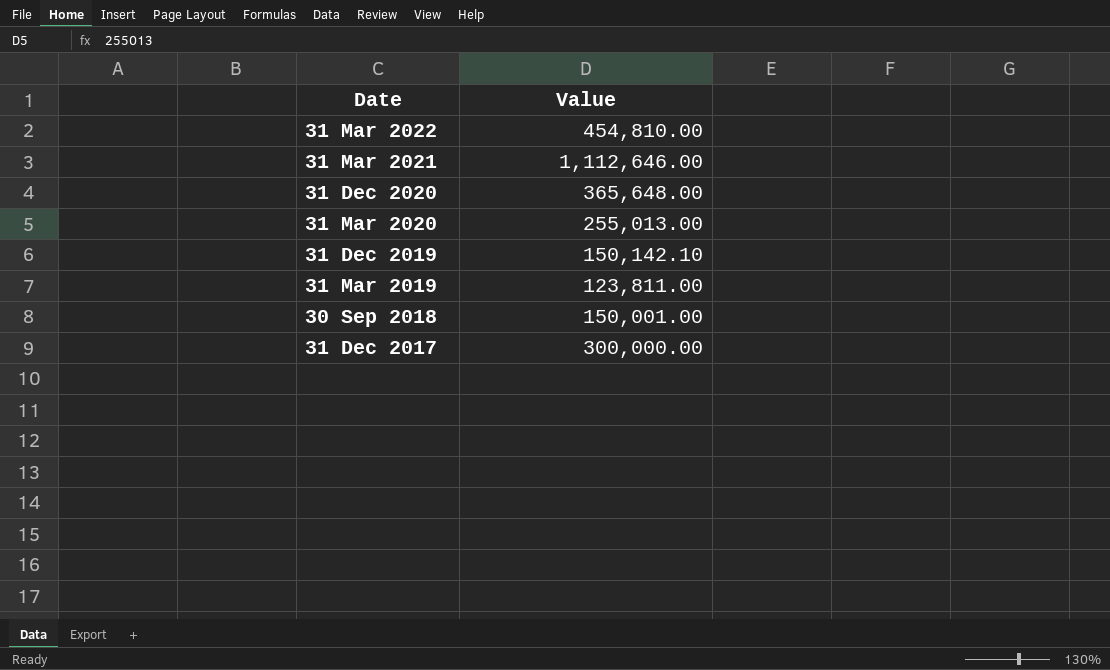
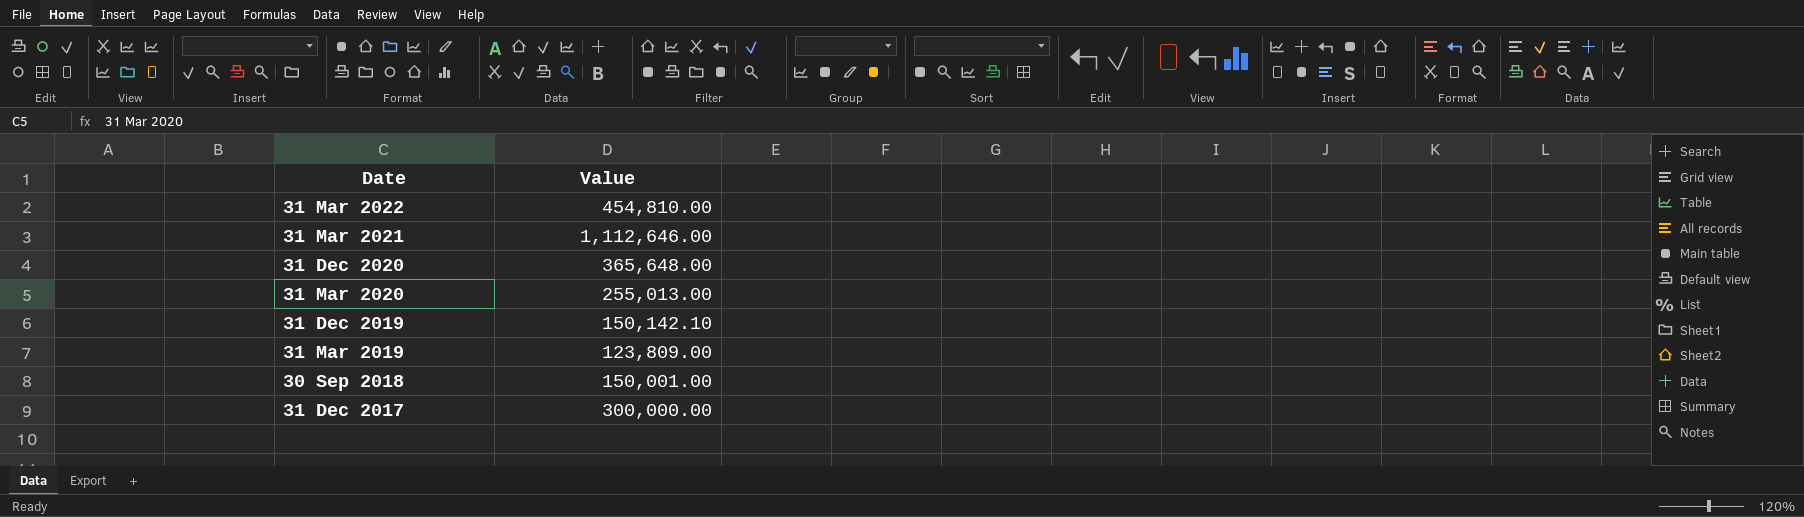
31 Mar 2019 | Value: 123,811.00 -> 123,809.00

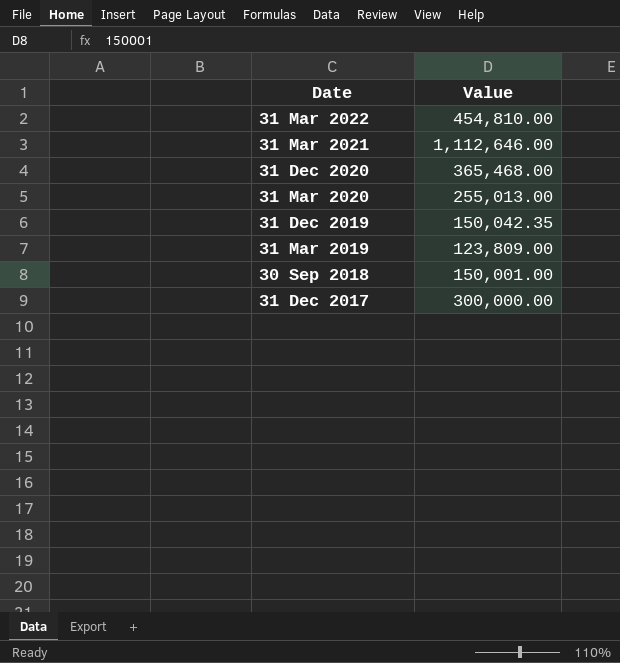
31 Dec 2020 | Value: 365,648.00 -> 365,468.00
31 Dec 2019 | Value: 150,142.10 -> 150,042.35

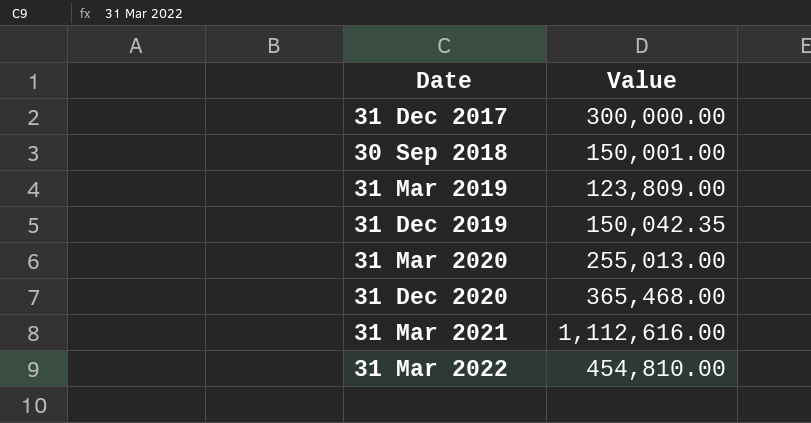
row order: Date descending -> Date ascending
31 Mar 2021 | Value: 1,112,646.00 -> 1,112,616.00

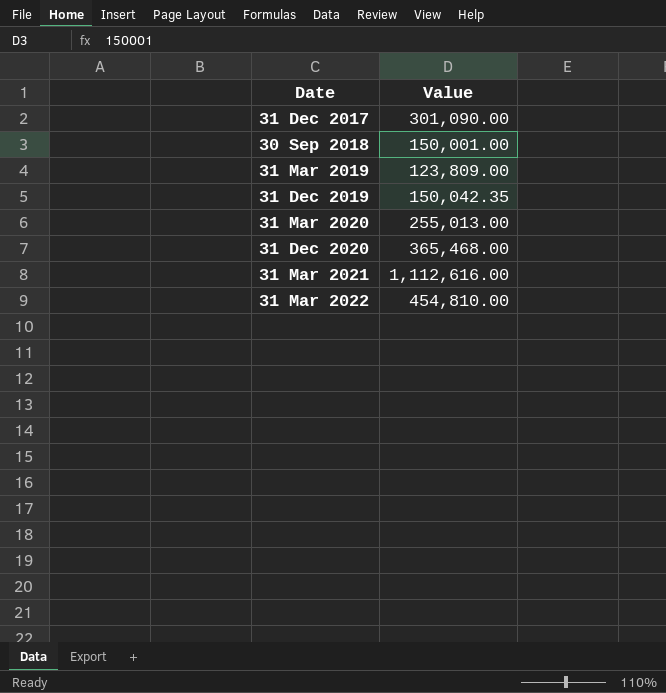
31 Dec 2017 | Value: 300,000.00 -> 301,090.00

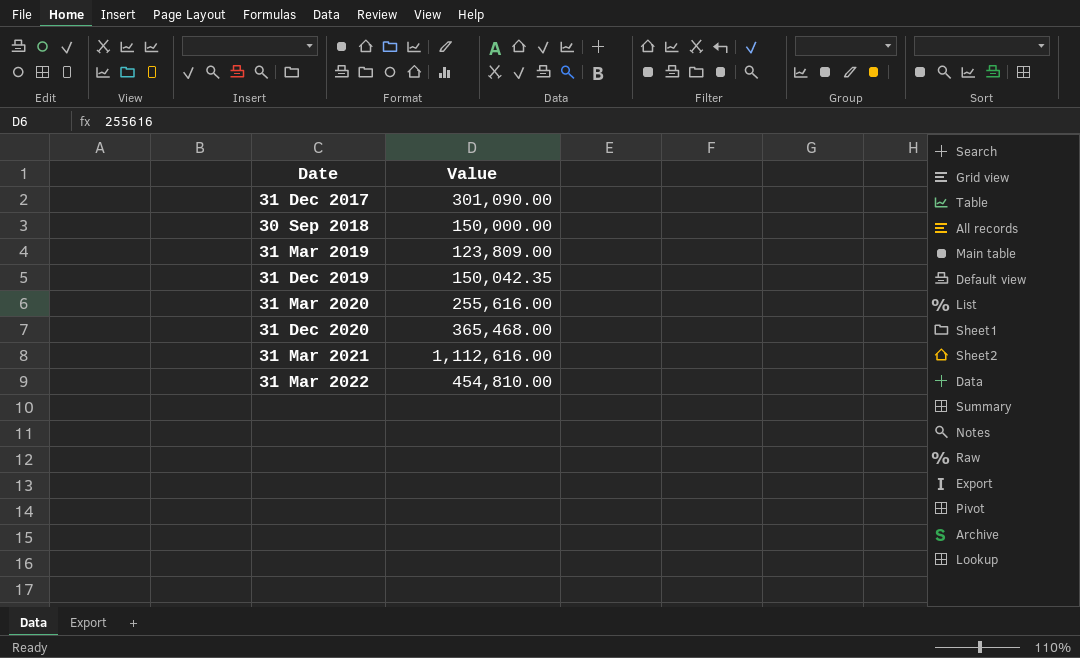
30 Sep 2018 | Value: 150,001.00 -> 150,000.00
31 Mar 2020 | Value: 255,013.00 -> 255,616.00

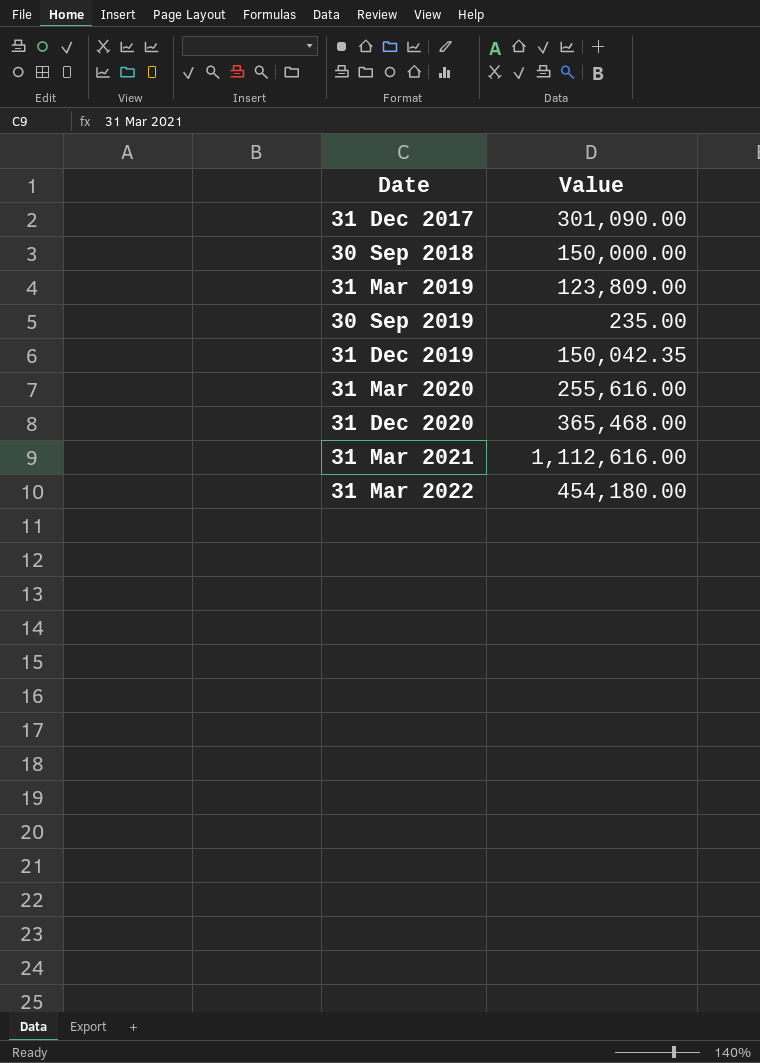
row 30 Sep 2019: none -> 235.00
31 Mar 2022 | Value: 454,810.00 -> 454,180.00

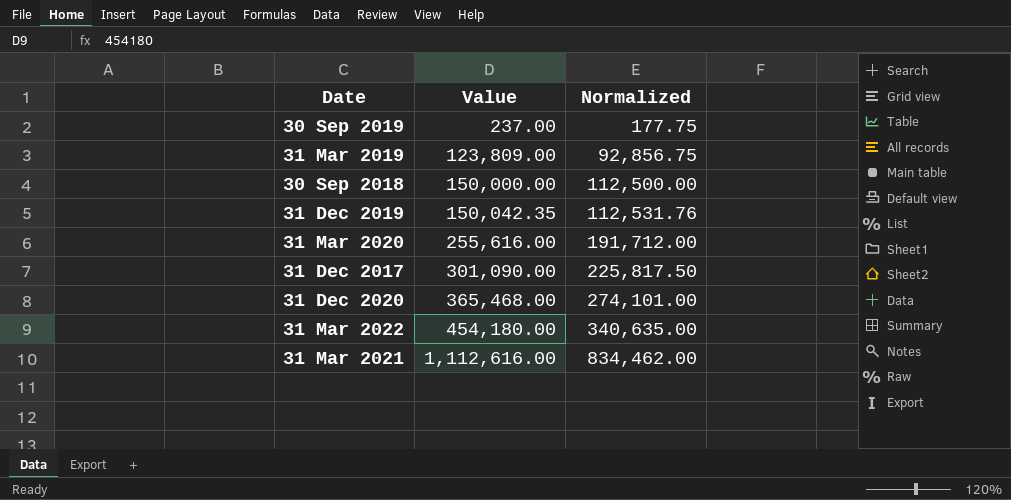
row order: Date ascending -> Value ascending
column Normalized | formula: none -> [Value] * 0.75
30 Sep 2019 | Value: 235.00 -> 237.00

